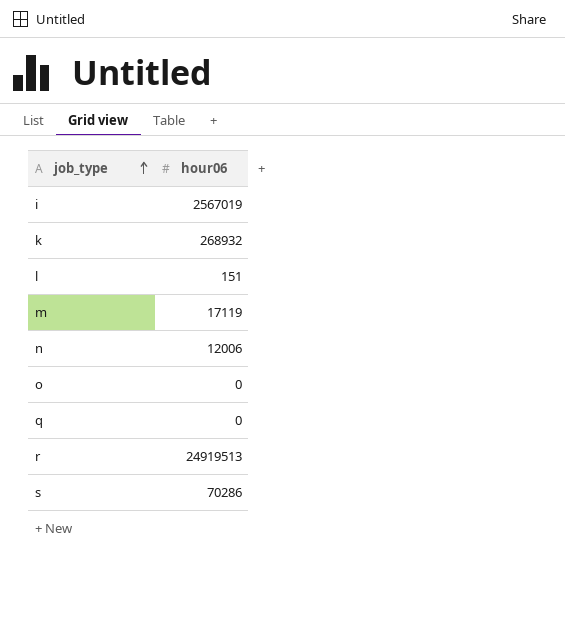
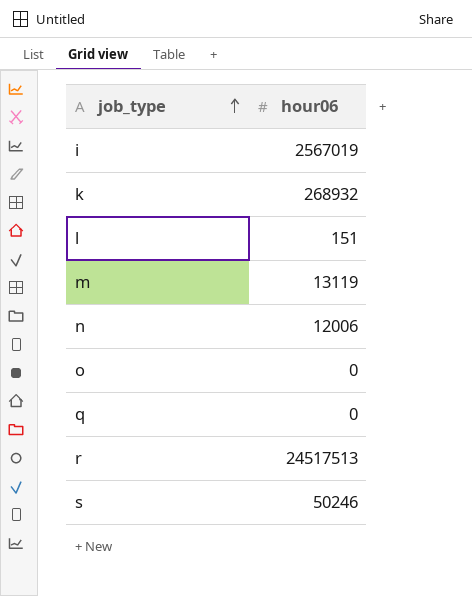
m | hour06: 17119 -> 13119
r | hour06: 24919513 -> 24517513
s | hour06: 70286 -> 50246

